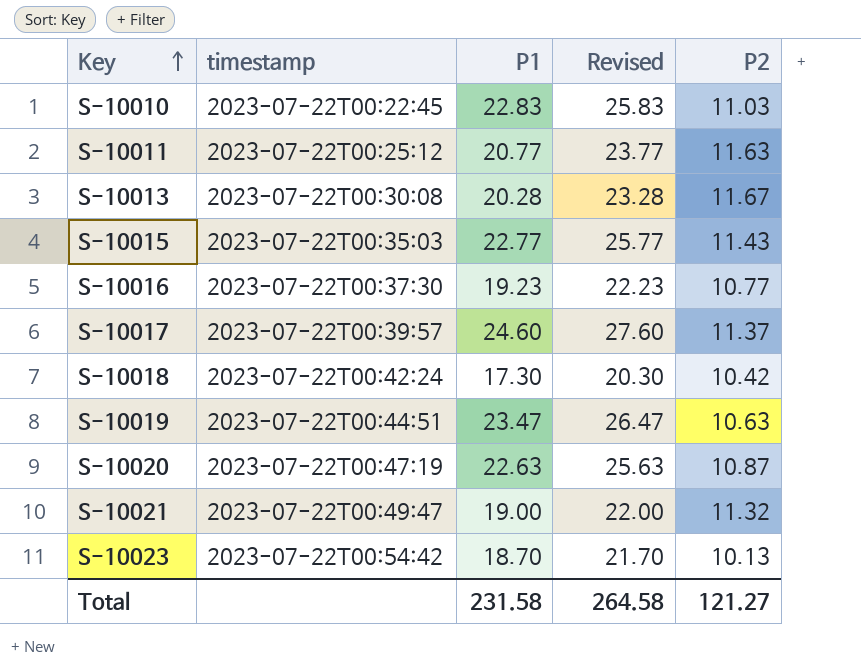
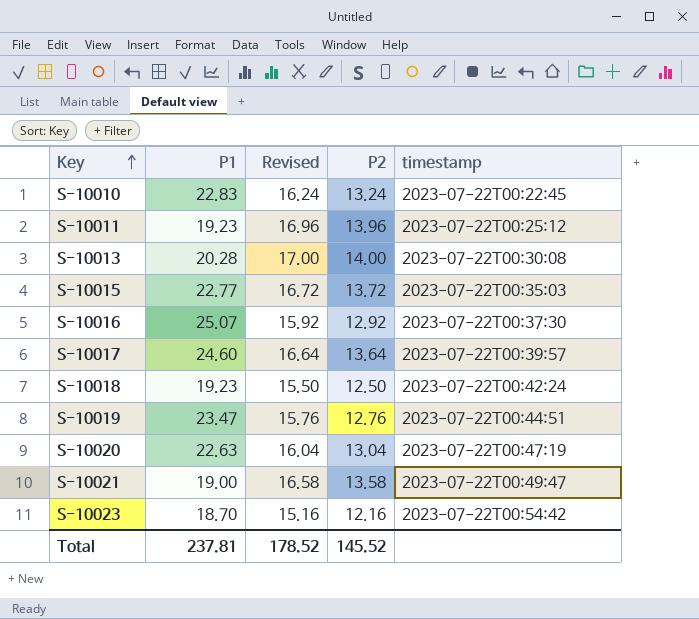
column Revised | formula: [P1] + 3 -> [P2] + 3
column timestamp | position: 2 -> 5
S-10010 | P2: 11.03 -> 13.24
S-10011 | P1: 20.77 -> 19.23
S-10011 | P2: 11.63 -> 13.96
S-10013 | P2: 11.67 -> 14.00
S-10015 | P2: 11.43 -> 13.72
S-10016 | P1: 19.23 -> 25.07
S-10016 | P2: 10.77 -> 12.92
S-10017 | P2: 11.37 -> 13.64
S-10018 | P1: 17.30 -> 19.23
S-10018 | P2: 10.42 -> 12.50
S-10019 | P2: 10.63 -> 12.76
S-10020 | P2: 10.87 -> 13.04
S-10021 | P2: 11.32 -> 13.58
S-10023 | P2: 10.13 -> 12.16
Total | P1: 231.58 -> 237.81
Total | Revised: 264.58 -> 178.52
Total | P2: 121.27 -> 145.52

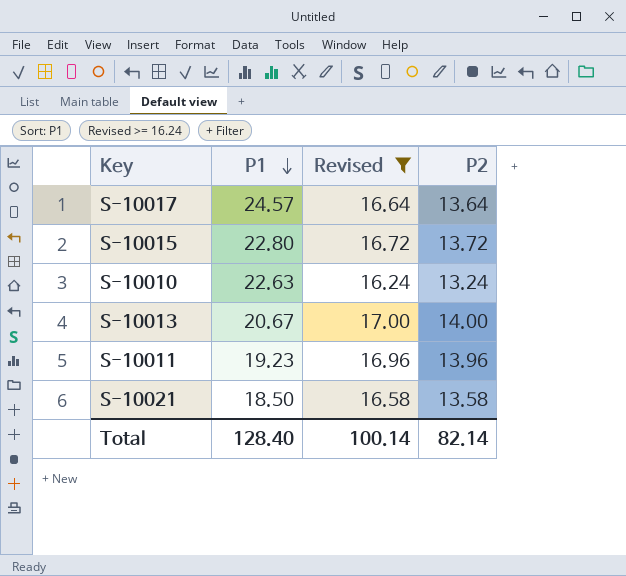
filter: none -> Revised >= 16.24
row order: Key ascending -> P1 descending
column timestamp | position: 5 -> none
S-10017 | P1: 24.60 -> 24.57
S-10015 | P1: 22.77 -> 22.80
S-10010 | P1: 22.83 -> 22.63
S-10013 | P1: 20.28 -> 20.67
S-10021 | P1: 19.00 -> 18.50
Total | P1: 237.81 -> 128.40
Total | Revised: 178.52 -> 100.14
Total | P2: 145.52 -> 82.14

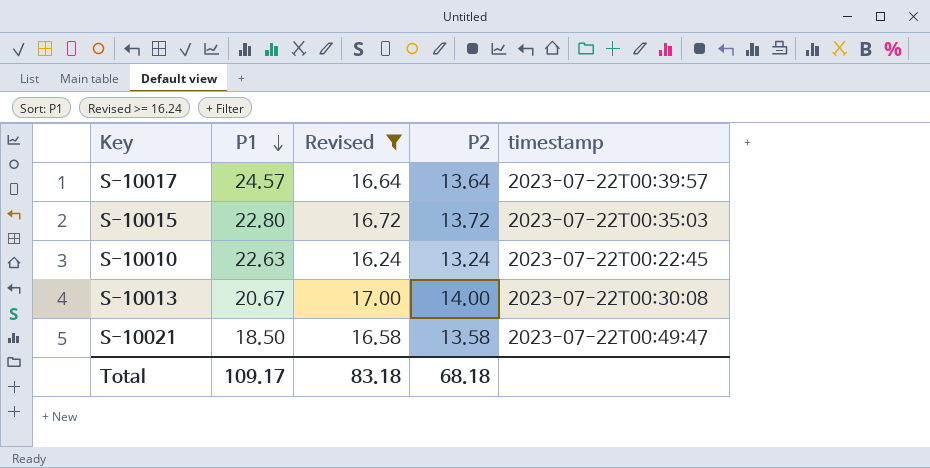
column timestamp | position: none -> 5
row S-10011: 19.23 | 16.96 | 13.96 -> none
Total | P1: 128.40 -> 109.17
Total | Revised: 100.14 -> 83.18
Total | P2: 82.14 -> 68.18

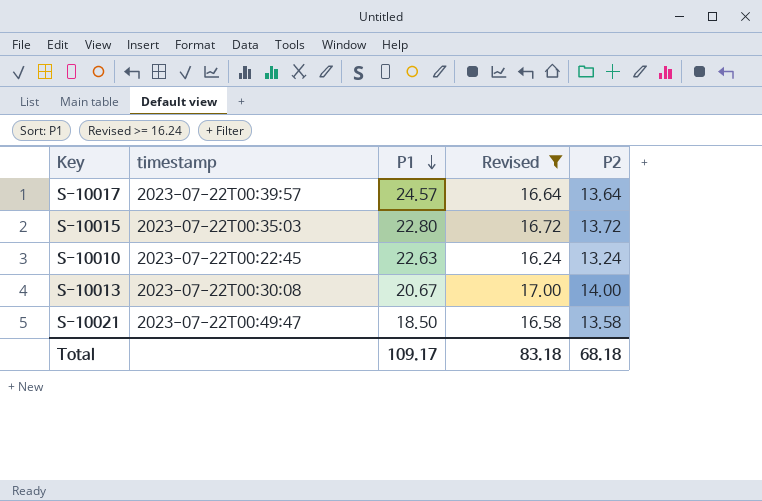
column timestamp | position: 5 -> 2

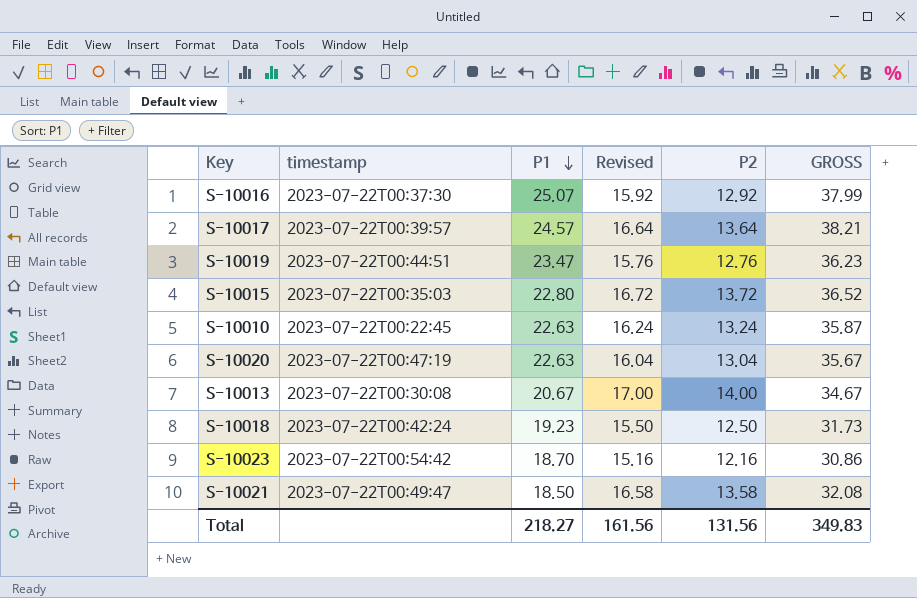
filter: Revised >= 16.24 -> none
column GROSS | formula: none -> [P1] + [P2]
Total | P1: 109.17 -> 218.27
Total | Revised: 83.18 -> 161.56
Total | P2: 68.18 -> 131.56

